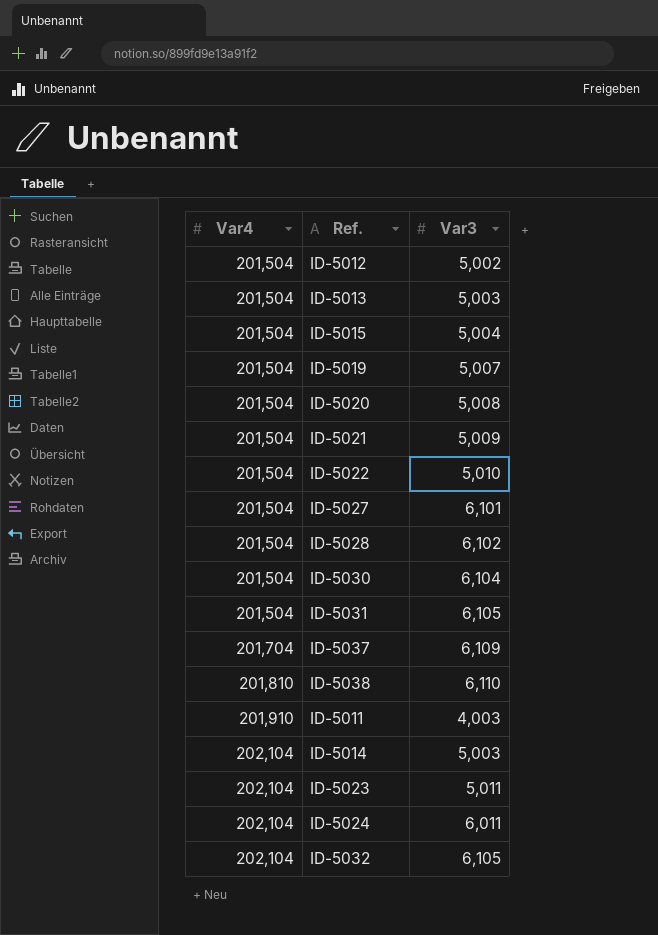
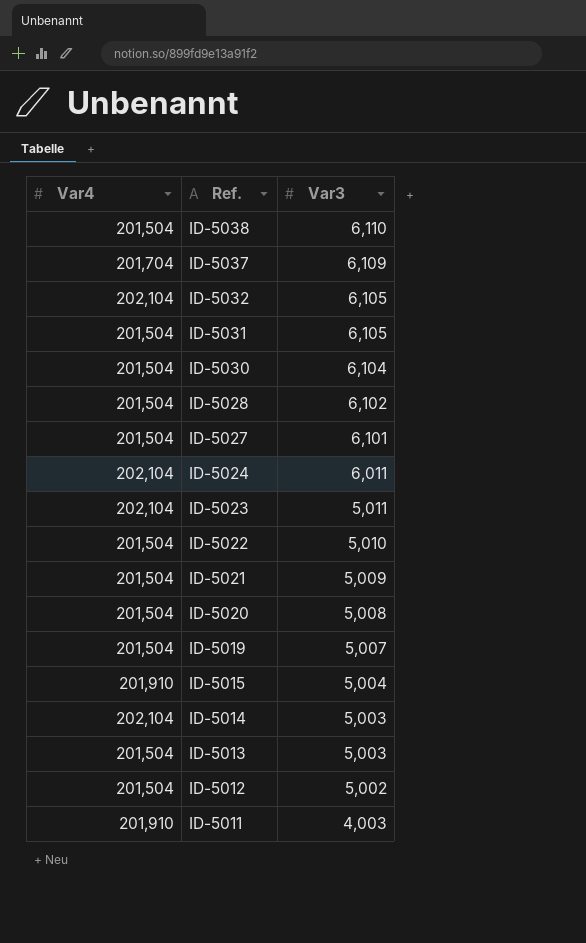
row order: Var4 ascending -> Ref. descending
ID-5038 | Var4: 201,810 -> 201,504
ID-5015 | Var4: 201,504 -> 201,910

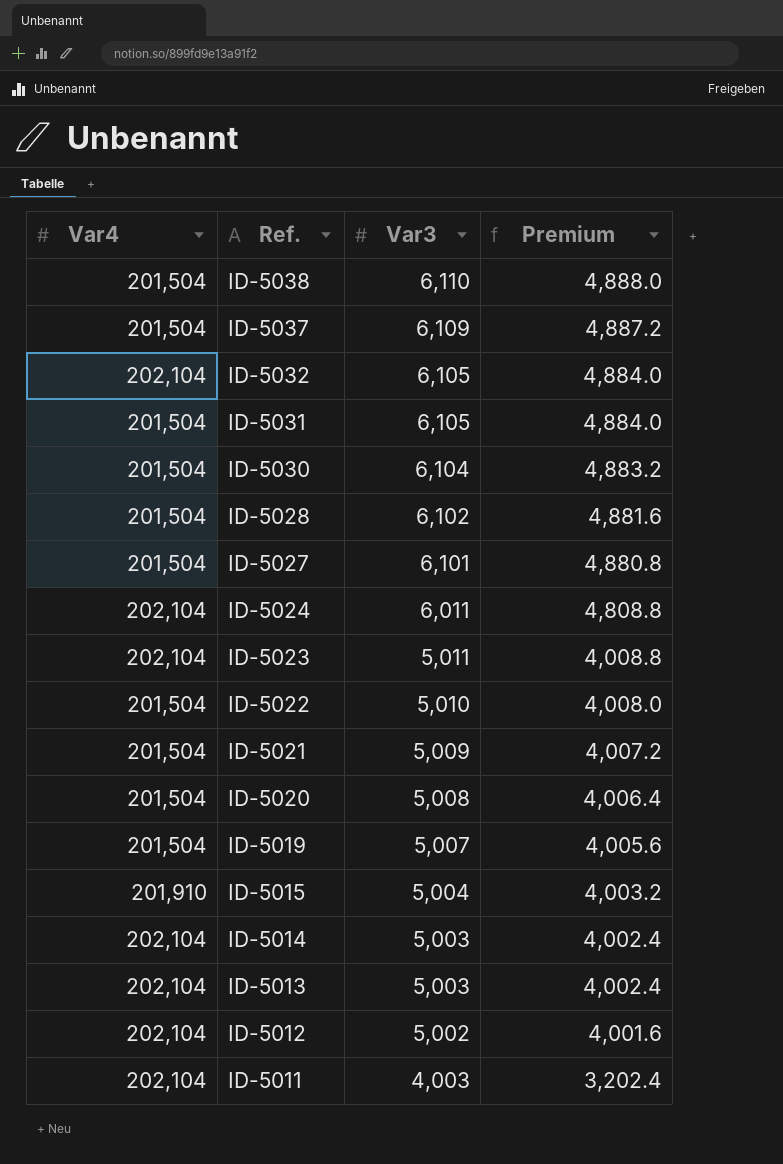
column Premium | formula: none -> [Var3] * 0.8
ID-5037 | Var4: 201,704 -> 201,504
ID-5013 | Var4: 201,504 -> 202,104
ID-5012 | Var4: 201,504 -> 202,104
ID-5011 | Var4: 201,910 -> 202,104

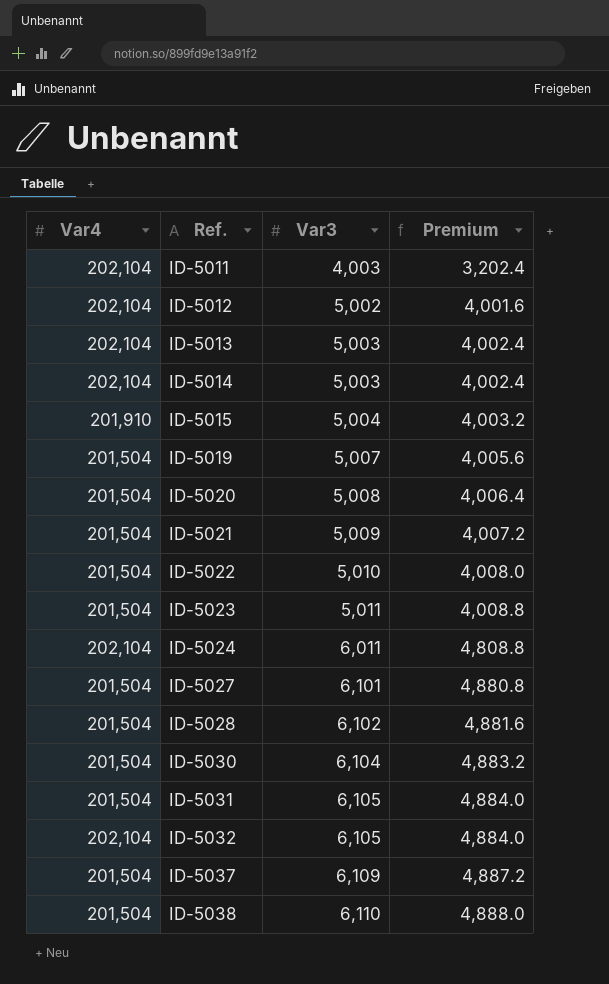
row order: Ref. descending -> Ref. ascending
ID-5023 | Var4: 202,104 -> 201,504

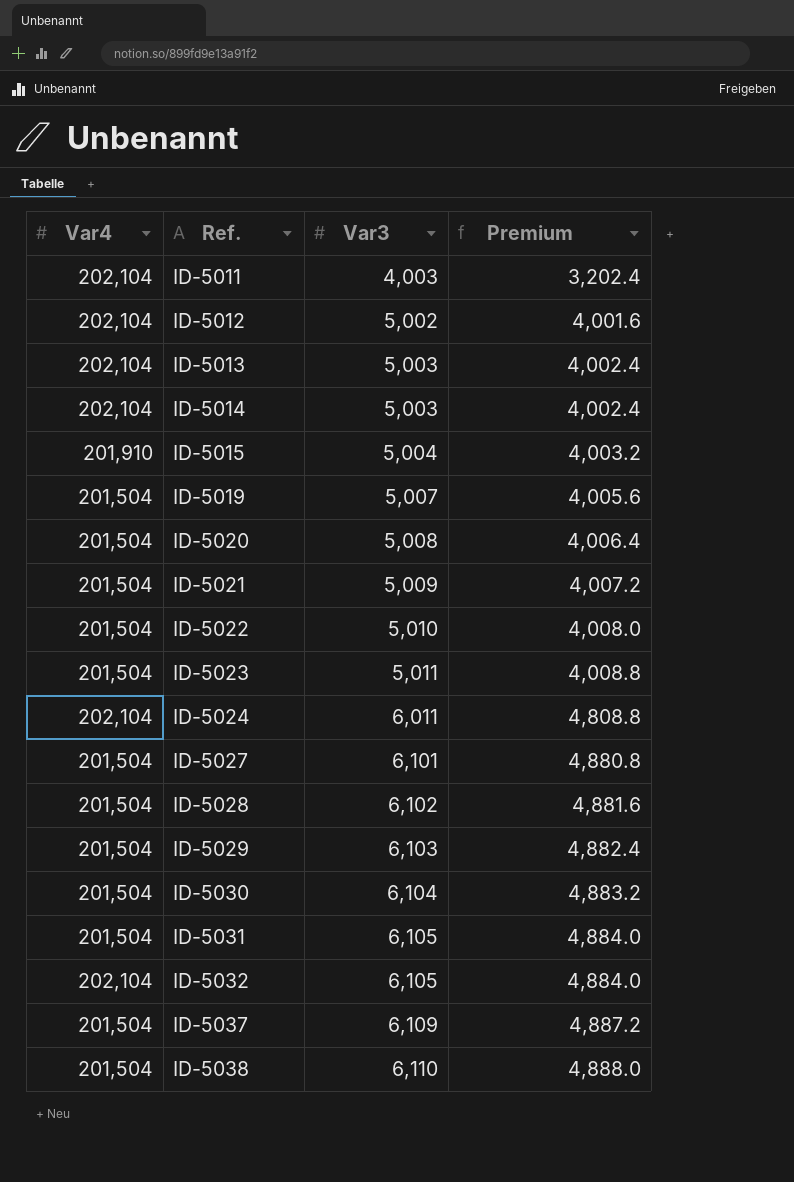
row ID-5029: none -> 201,504 | 6,103 | 4,882.4

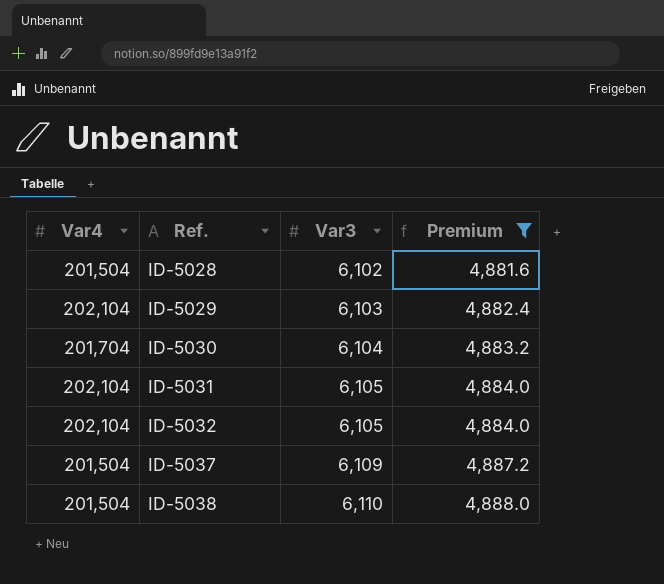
filter: none -> Premium >= 4,881.6
ID-5029 | Var4: 201,504 -> 202,104
ID-5030 | Var4: 201,504 -> 201,704
ID-5031 | Var4: 201,504 -> 202,104

